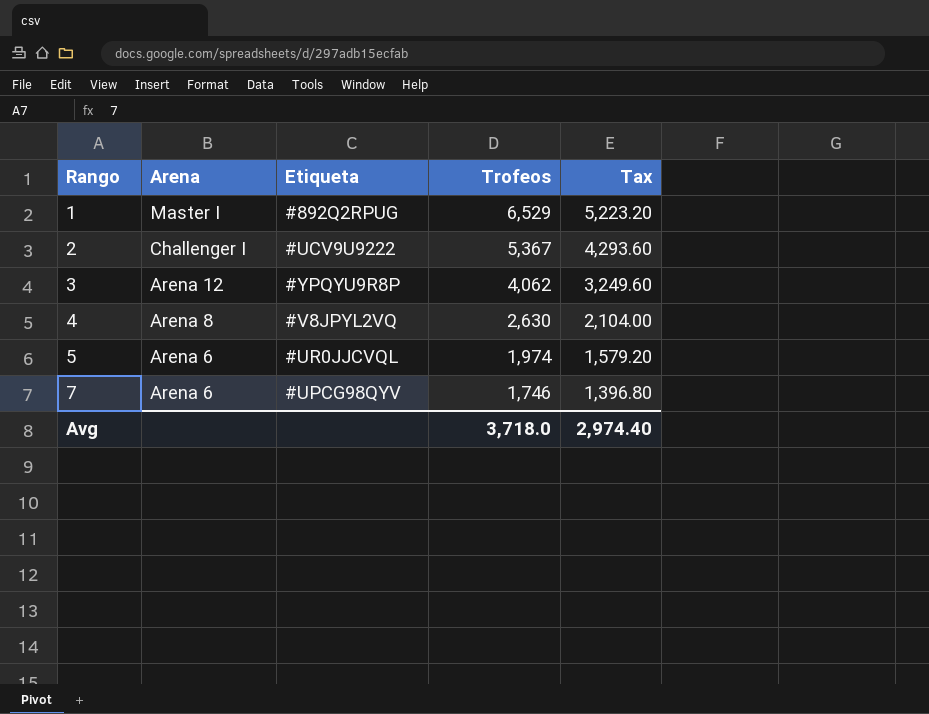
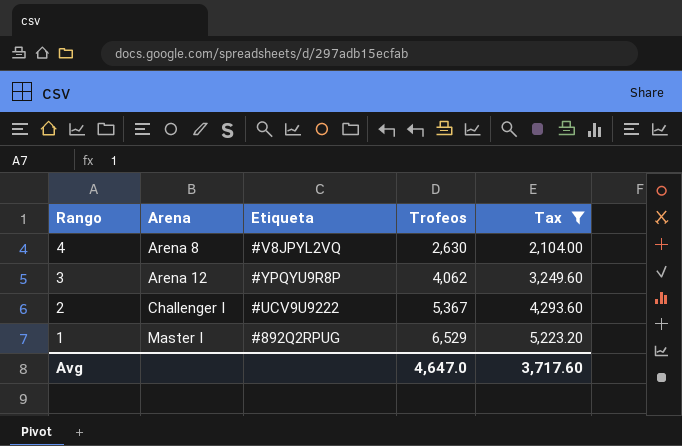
filter: none -> Tax >= 2,104.00
row order: Rango ascending -> Rango descending
Avg | Trofeos: 3,718.0 -> 4,647.0
Avg | Tax: 2,974.40 -> 3,717.60

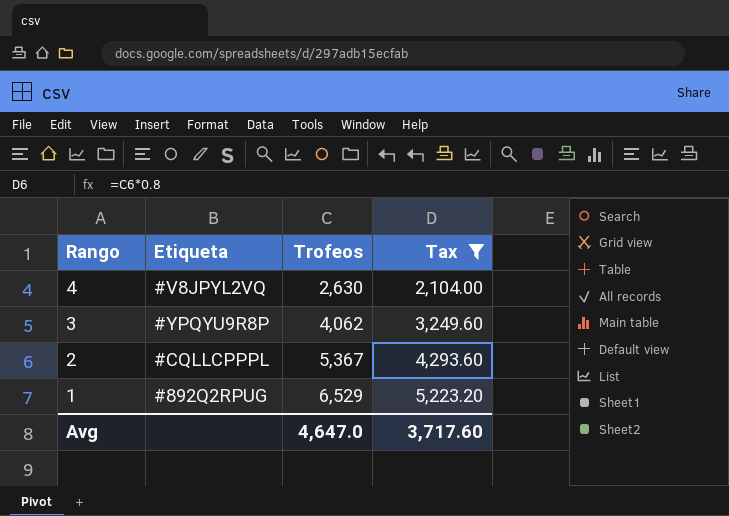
column Arena | position: 2 -> none
2 | Etiqueta: #UCV9U9222 -> #CQLLCPPPL

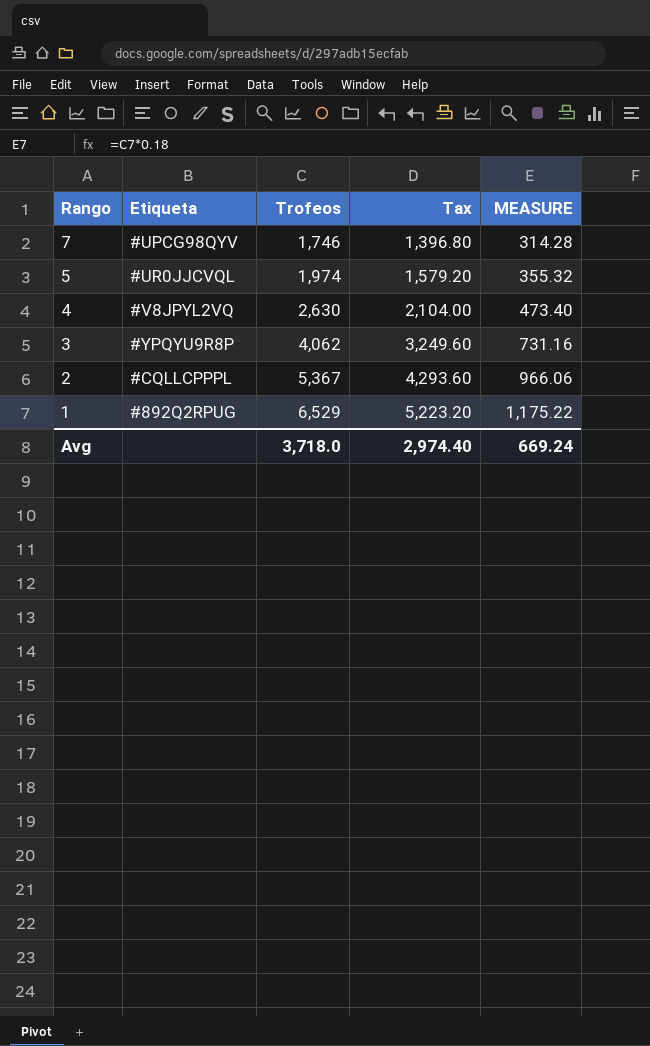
filter: Tax >= 2,104.00 -> none
column MEASURE | formula: none -> [Trofeos] * 0.18
Avg | Trofeos: 4,647.0 -> 3,718.0
Avg | Tax: 3,717.60 -> 2,974.40

